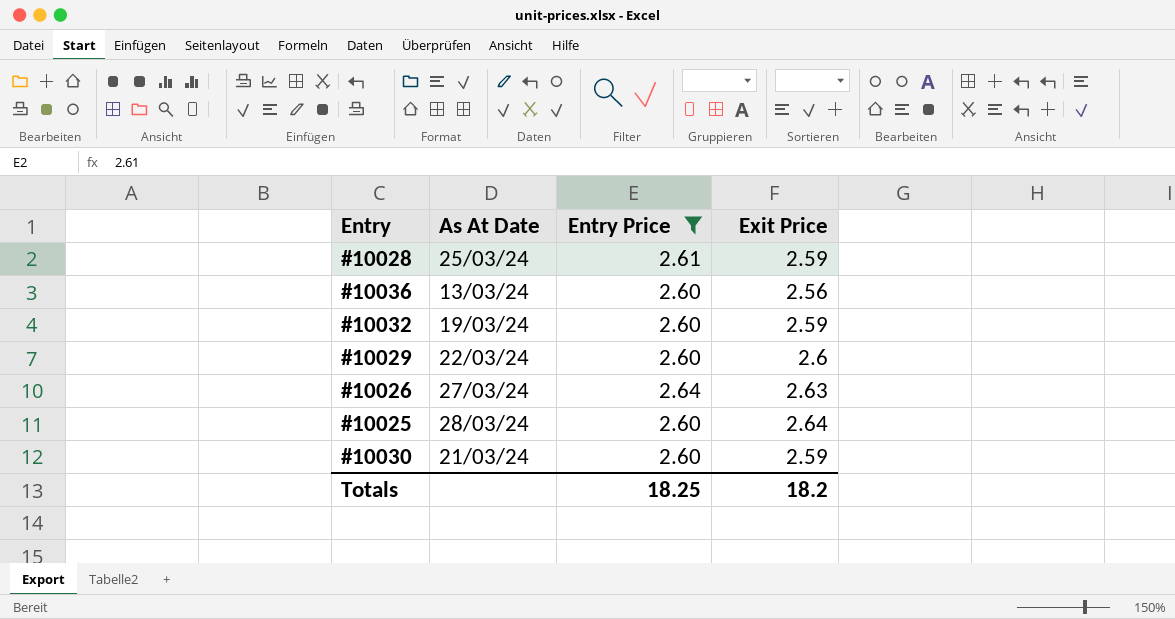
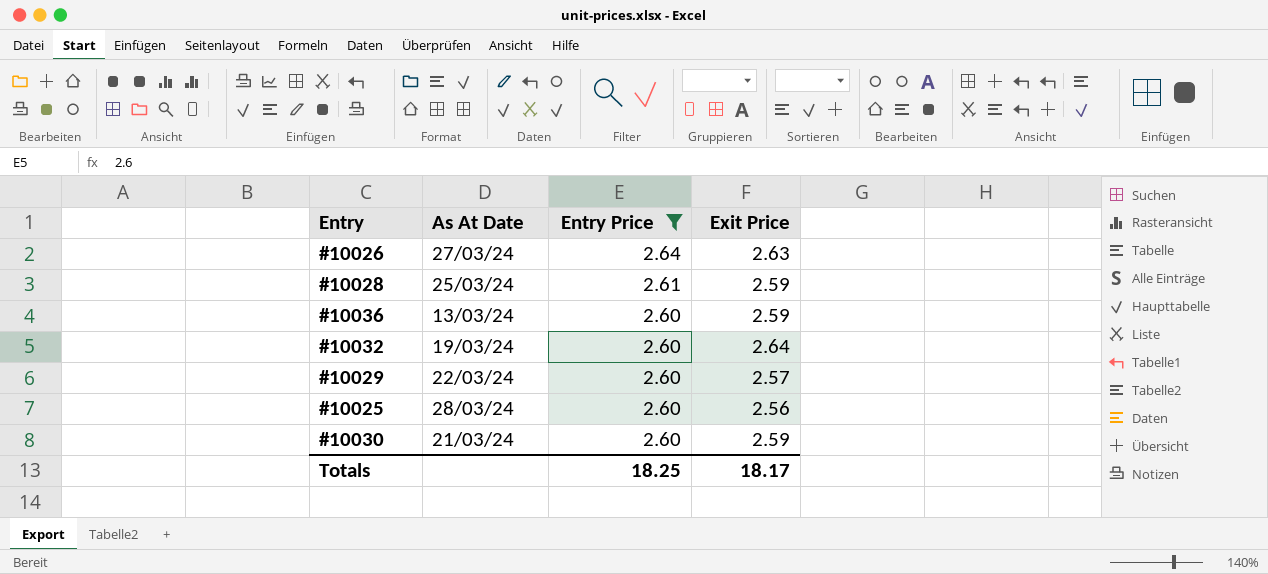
row order: none -> Entry Price descending
#10036 | Exit Price: 2.56 -> 2.59
#10032 | Exit Price: 2.59 -> 2.64
#10029 | Exit Price: 2.6 -> 2.57
#10025 | Exit Price: 2.64 -> 2.56
Totals | Exit Price: 18.2 -> 18.17

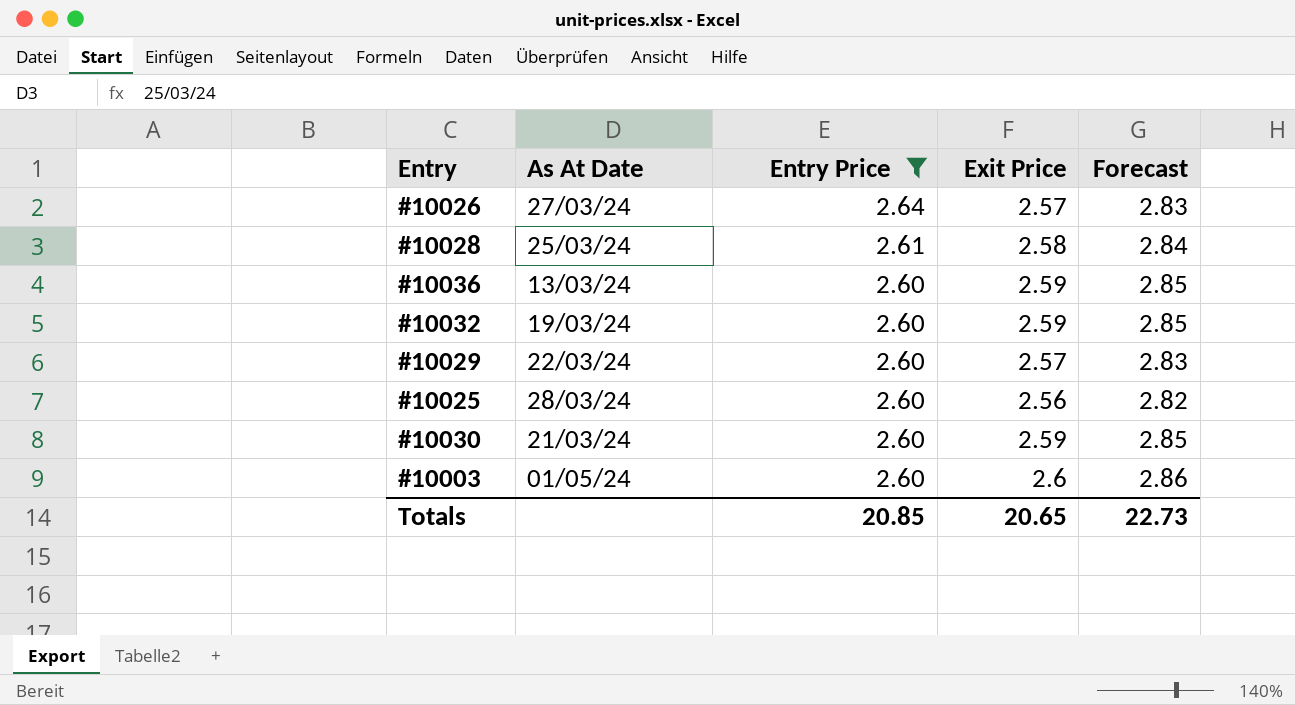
column Forecast | formula: none -> [Exit Price] * 1.1
#10026 | Exit Price: 2.63 -> 2.57
#10028 | Exit Price: 2.59 -> 2.58
#10032 | Exit Price: 2.64 -> 2.59
row #10003: none -> 01/05/24 | 2.60 | 2.6 | 2.86
Totals | Entry Price: 18.25 -> 20.85
Totals | Exit Price: 18.17 -> 20.65

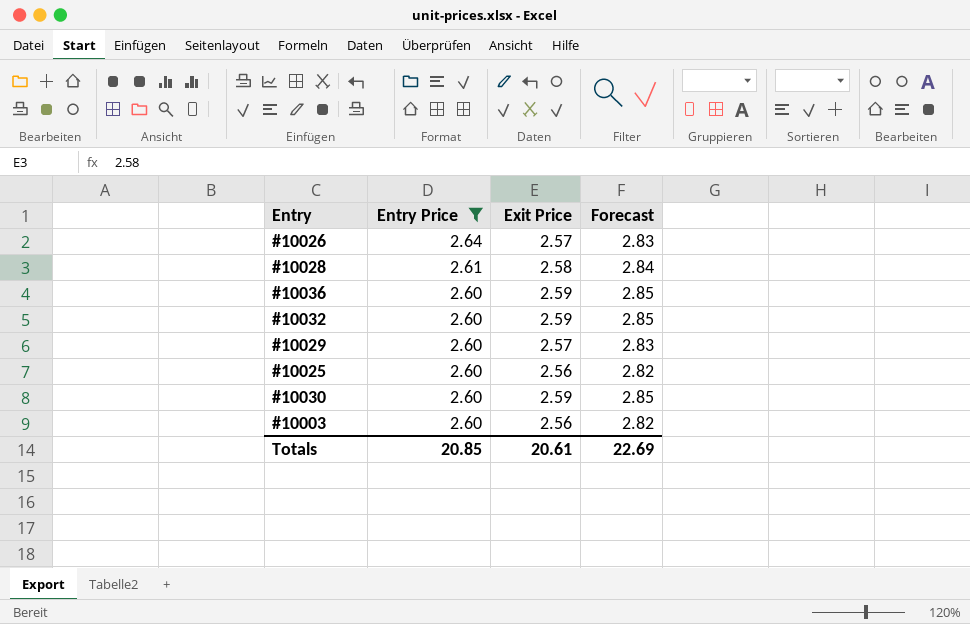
column As At Date | position: 2 -> none
#10003 | Exit Price: 2.6 -> 2.56
#10003 | Forecast: 2.86 -> 2.82
Totals | Exit Price: 20.65 -> 20.61
Totals | Forecast: 22.73 -> 22.69

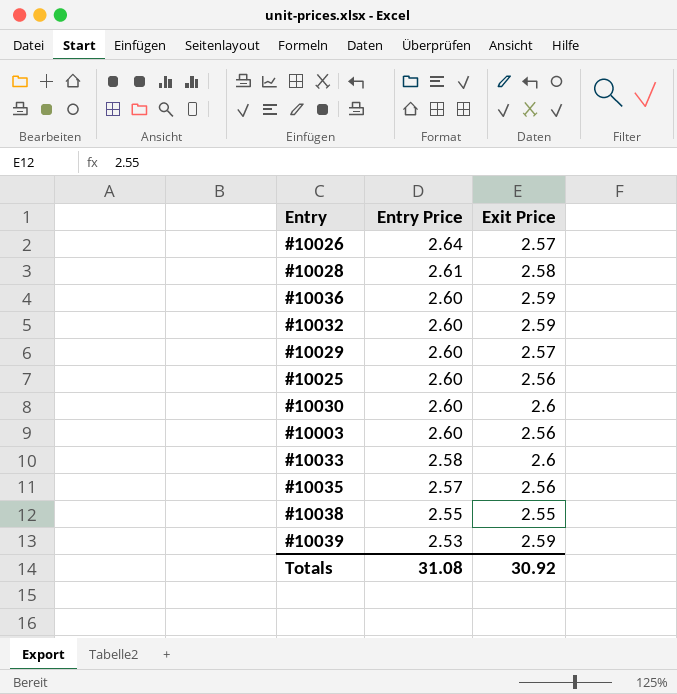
filter: Entry Price >= 2.60 -> none
column Forecast | formula: [Exit Price] * 1.1 -> none
#10030 | Exit Price: 2.59 -> 2.6
Totals | Entry Price: 20.85 -> 31.08
Totals | Exit Price: 20.61 -> 30.92

